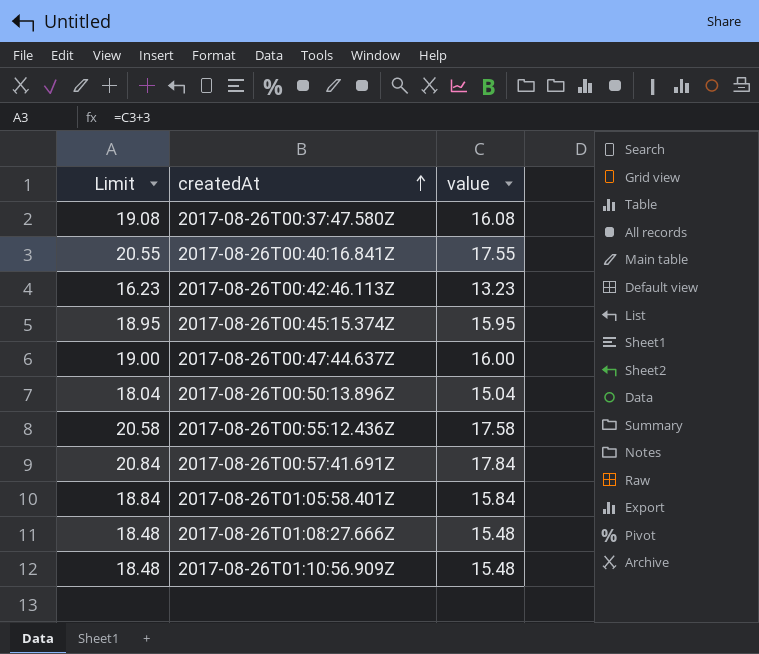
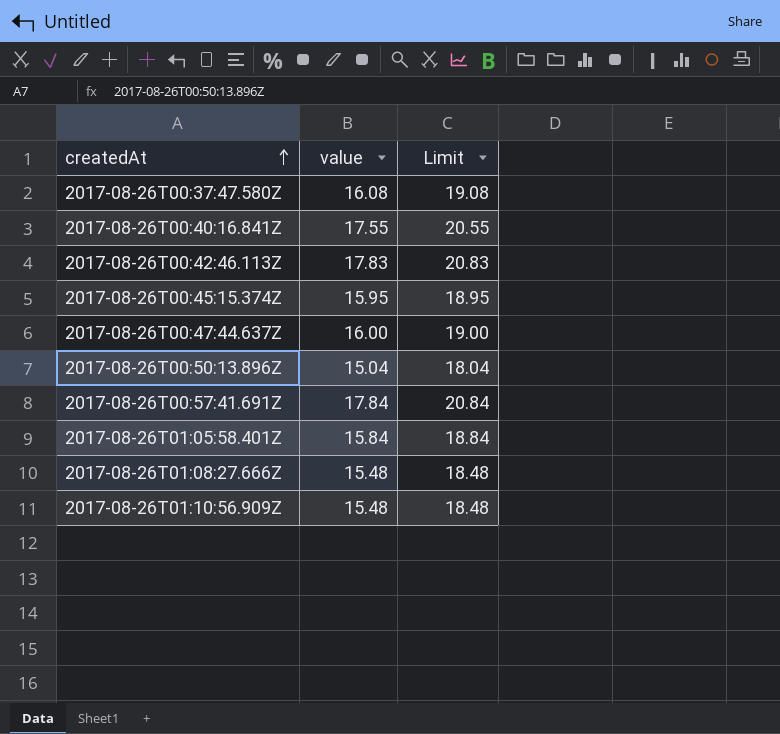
column Limit | position: 1 -> 3
row 2017-08-26T00:55:12.436Z: 20.58 | 17.58 -> none
2017-08-26T00:42:46.113Z | value: 13.23 -> 17.83
2017-08-26T00:42:46.113Z | Limit: 16.23 -> 20.83

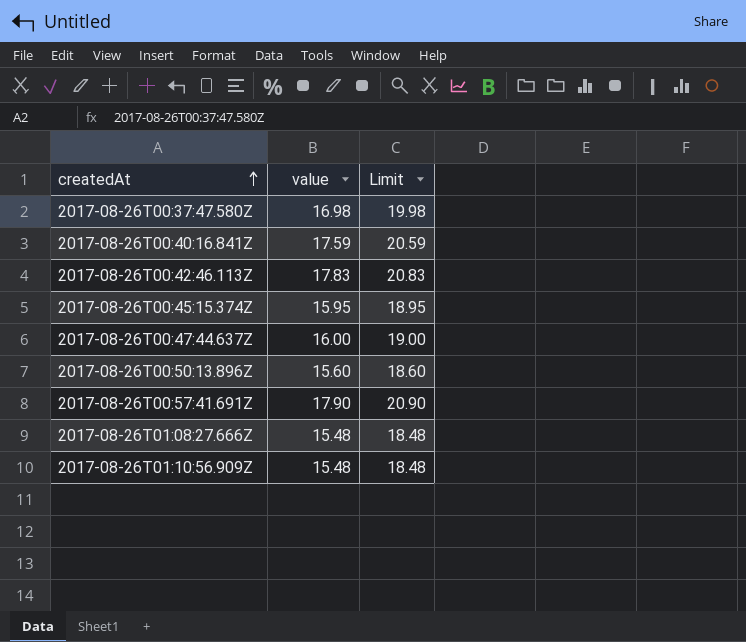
row 2017-08-26T01:05:58.401Z: 15.84 | 18.84 -> none
2017-08-26T00:37:47.580Z | value: 16.08 -> 16.98
2017-08-26T00:37:47.580Z | Limit: 19.08 -> 19.98
2017-08-26T00:40:16.841Z | value: 17.55 -> 17.59
2017-08-26T00:40:16.841Z | Limit: 20.55 -> 20.59
2017-08-26T00:50:13.896Z | value: 15.04 -> 15.60
2017-08-26T00:50:13.896Z | Limit: 18.04 -> 18.60
2017-08-26T00:57:41.691Z | value: 17.84 -> 17.90
2017-08-26T00:57:41.691Z | Limit: 20.84 -> 20.90

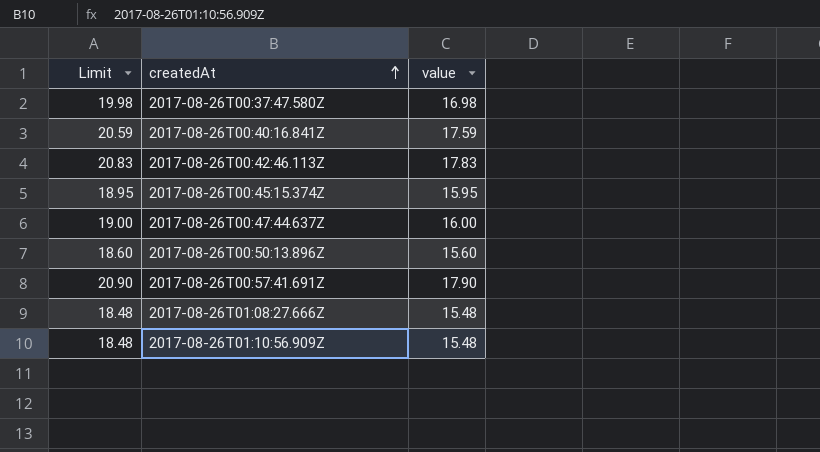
column Limit | position: 3 -> 1

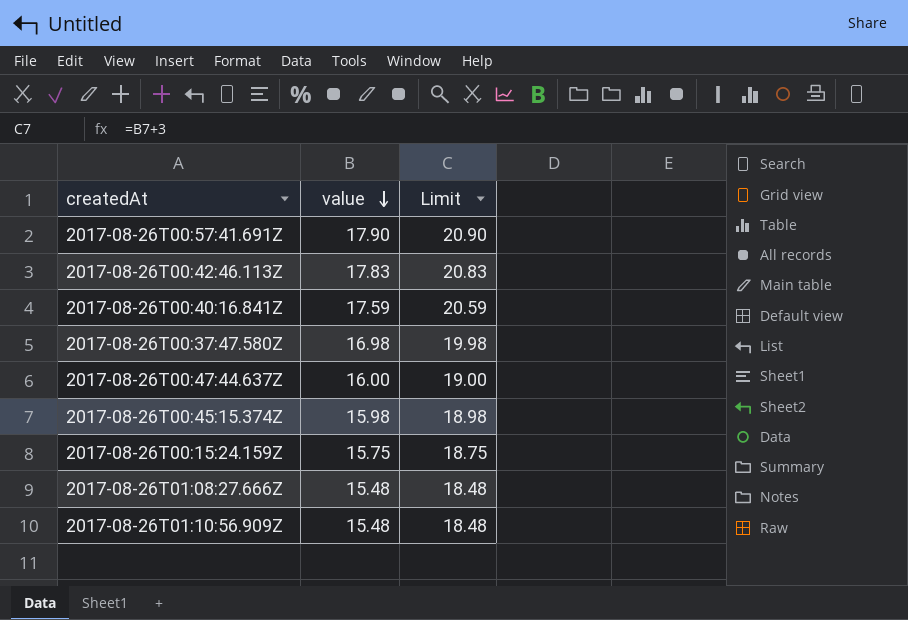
row order: createdAt ascending -> value descending
column Limit | position: 1 -> 3
row 2017-08-26T00:50:13.896Z: 18.60 | 15.60 -> none
2017-08-26T00:45:15.374Z | value: 15.95 -> 15.98
2017-08-26T00:45:15.374Z | Limit: 18.95 -> 18.98
row 2017-08-26T00:15:24.159Z: none -> 15.75 | 18.75

